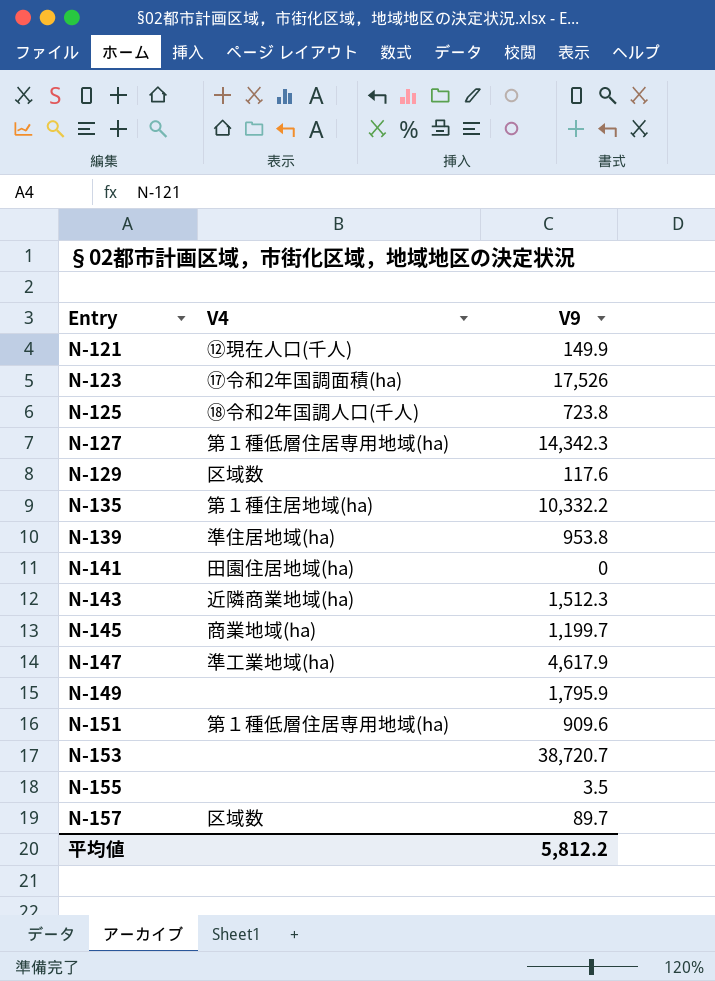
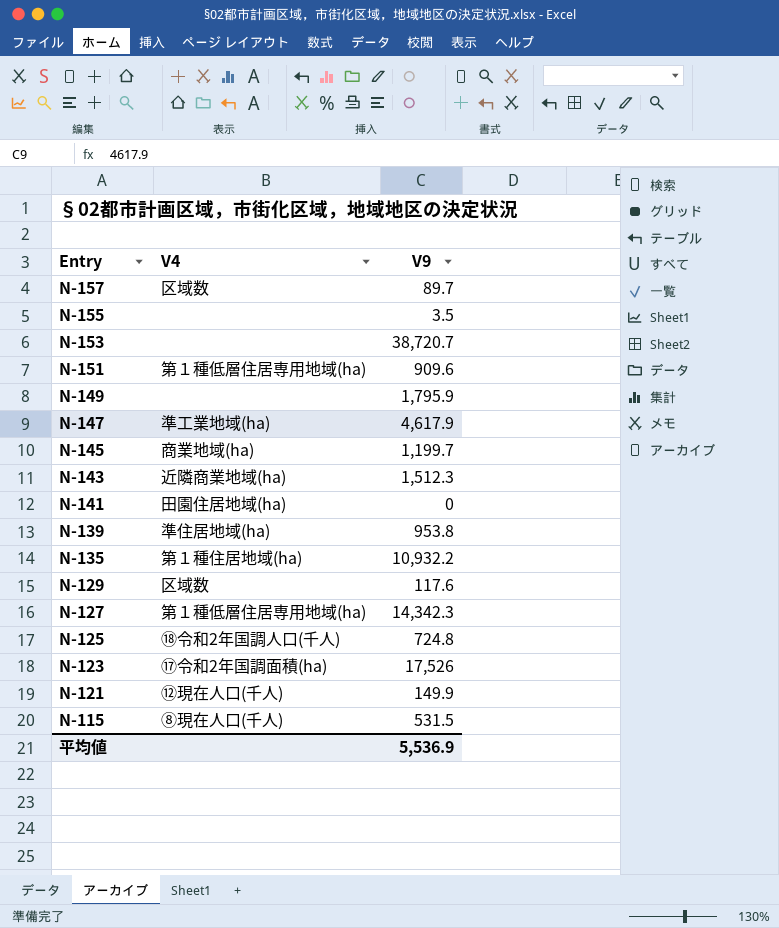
row order: Entry ascending -> Entry descending
N-135 | V9: 10,332.2 -> 10,932.2
N-125 | V9: 723.8 -> 724.8
row N-115: none -> ⑧現在人口(千人) | 531.5
平均値 | V9: 5,812.2 -> 5,536.9

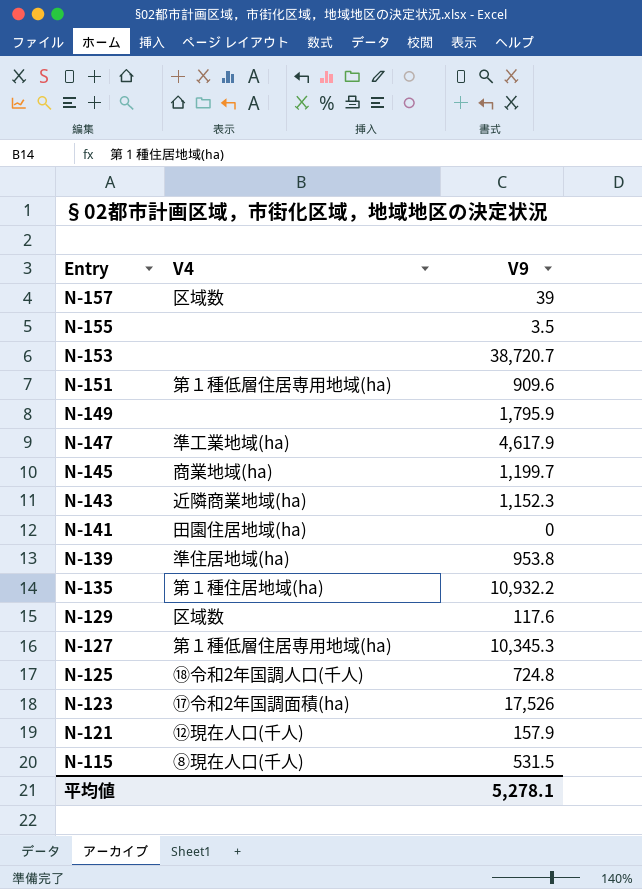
N-157 | V9: 89.7 -> 39
N-143 | V9: 1,512.3 -> 1,152.3
N-127 | V9: 14,342.3 -> 10,345.3
N-121 | V9: 149.9 -> 157.9
平均値 | V9: 5,536.9 -> 5,278.1

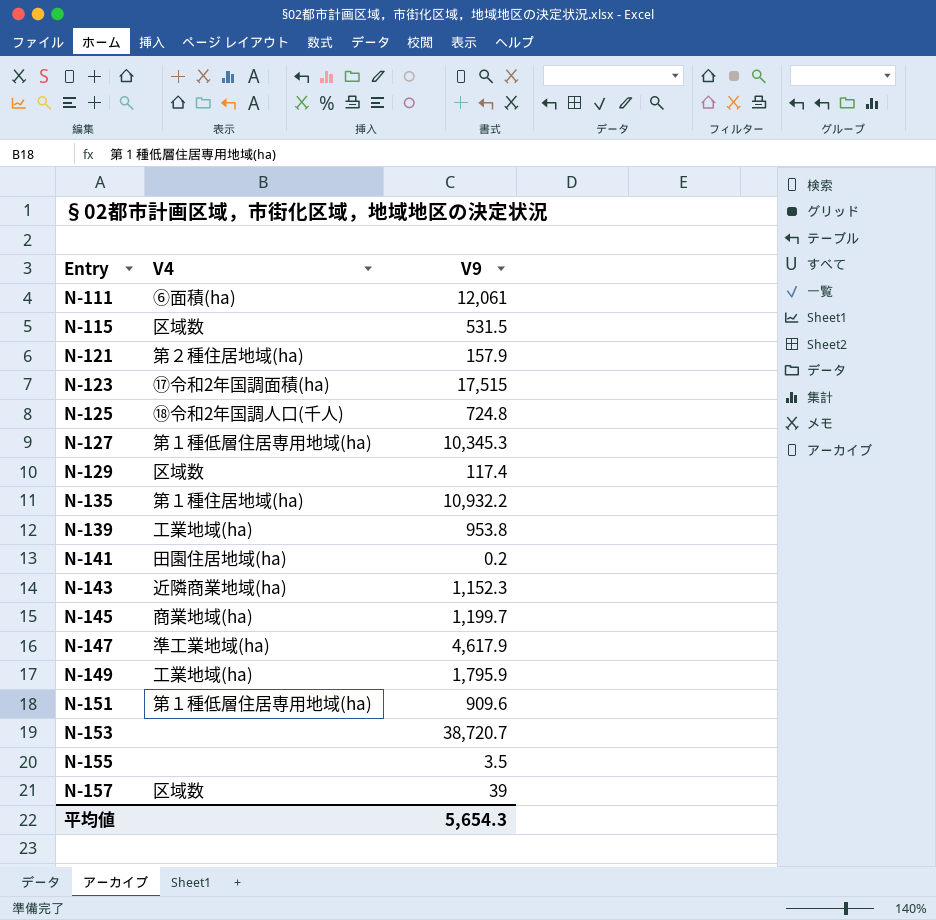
row order: Entry descending -> Entry ascending
row N-111: none -> ⑥面積(ha) | 12,061
N-115 | V4: ⑧現在人口(千人) -> 区域数
N-121 | V4: ⑫現在人口(千人) -> 第２種住居地域(ha)
N-123 | V9: 17,526 -> 17,515
N-129 | V9: 117.6 -> 117.4
N-139 | V4: 準住居地域(ha) -> 工業地域(ha)
N-141 | V9: 0 -> 0.2
N-149 | V4: none -> 工業地域(ha)
平均値 | V9: 5,278.1 -> 5,654.3

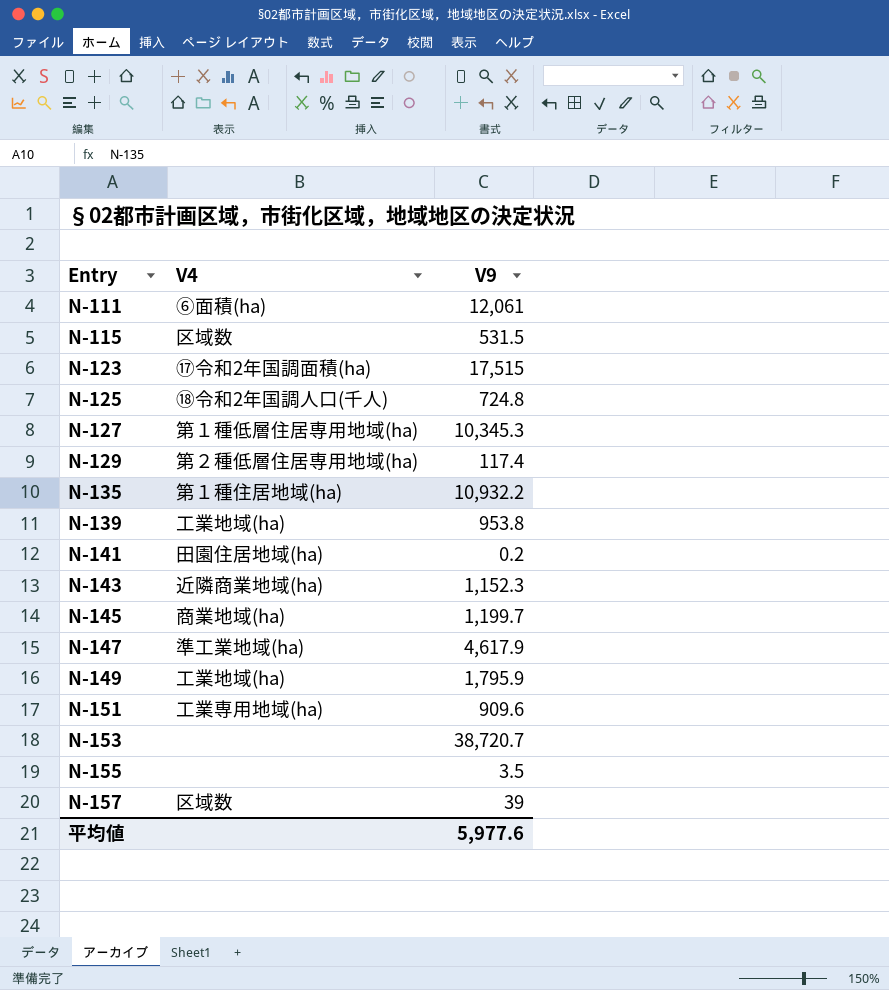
row N-121: 第２種住居地域(ha) | 157.9 -> none
N-129 | V4: 区域数 -> 第２種低層住居専用地域(ha)
N-151 | V4: 第１種低層住居専用地域(ha) -> 工業専用地域(ha)
平均値 | V9: 5,654.3 -> 5,977.6

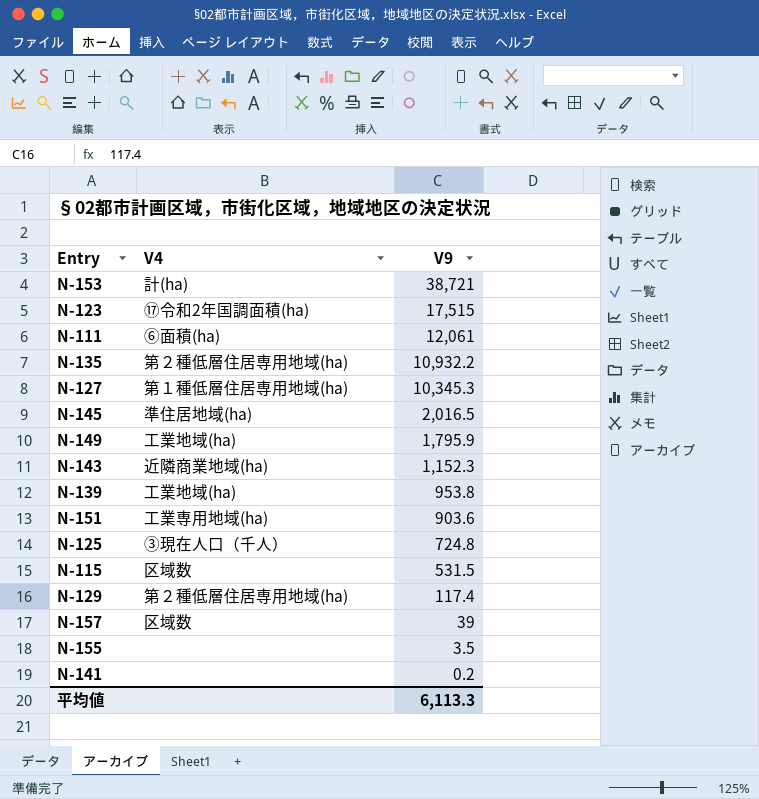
row order: Entry ascending -> V9 descending
row N-147: 準工業地域(ha) | 4,617.9 -> none
N-153 | V4: none -> 計(ha)
N-153 | V9: 38,720.7 -> 38,721
N-135 | V4: 第１種住居地域(ha) -> 第２種低層住居専用地域(ha)
N-145 | V4: 商業地域(ha) -> 準住居地域(ha)
N-145 | V9: 1,199.7 -> 2,016.5
N-151 | V9: 909.6 -> 903.6
N-125 | V4: ⑱令和2年国調人口(千人) -> ③現在人口（千人）
N-141 | V4: 田園住居地域(ha) -> none
平均値 | V9: 5,977.6 -> 6,113.3

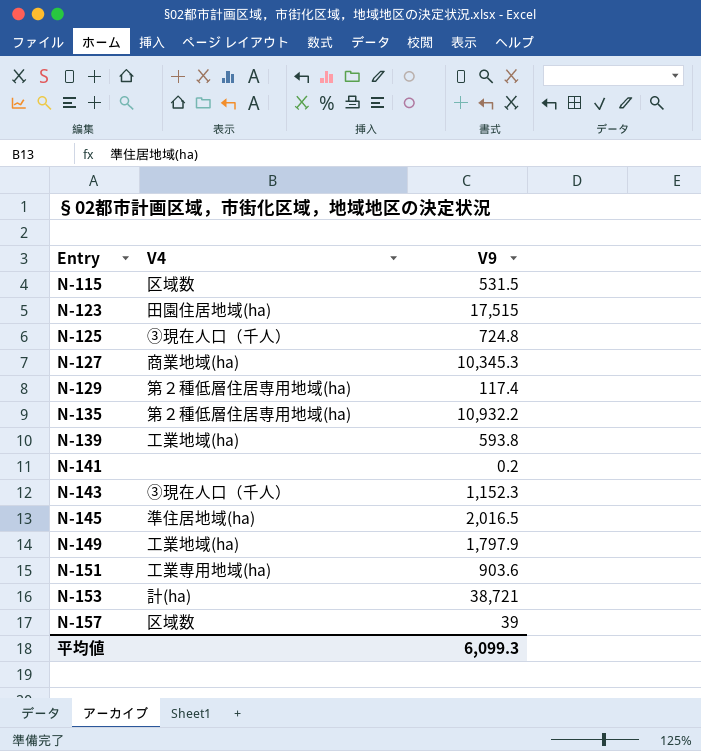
row order: V9 descending -> Entry ascending
row N-111: ⑥面積(ha) | 12,061 -> none
row N-155: none | 3.5 -> none
N-123 | V4: ⑰令和2年国調面積(ha) -> 田園住居地域(ha)
N-127 | V4: 第１種低層住居専用地域(ha) -> 商業地域(ha)
N-139 | V9: 953.8 -> 593.8
N-143 | V4: 近隣商業地域(ha) -> ③現在人口（千人）
N-149 | V9: 1,795.9 -> 1,797.9
平均値 | V9: 6,113.3 -> 6,099.3

